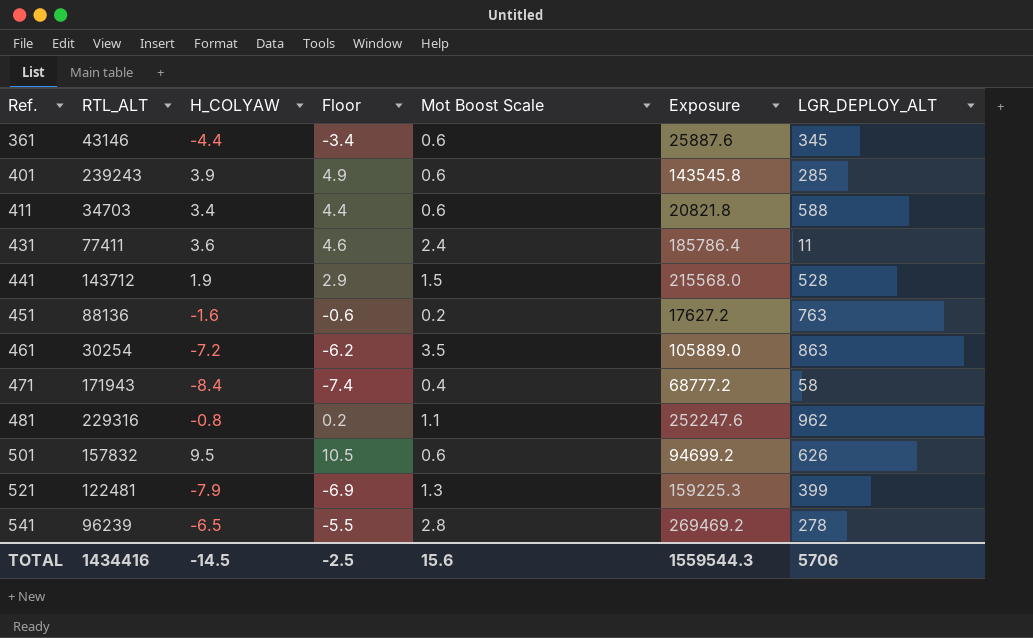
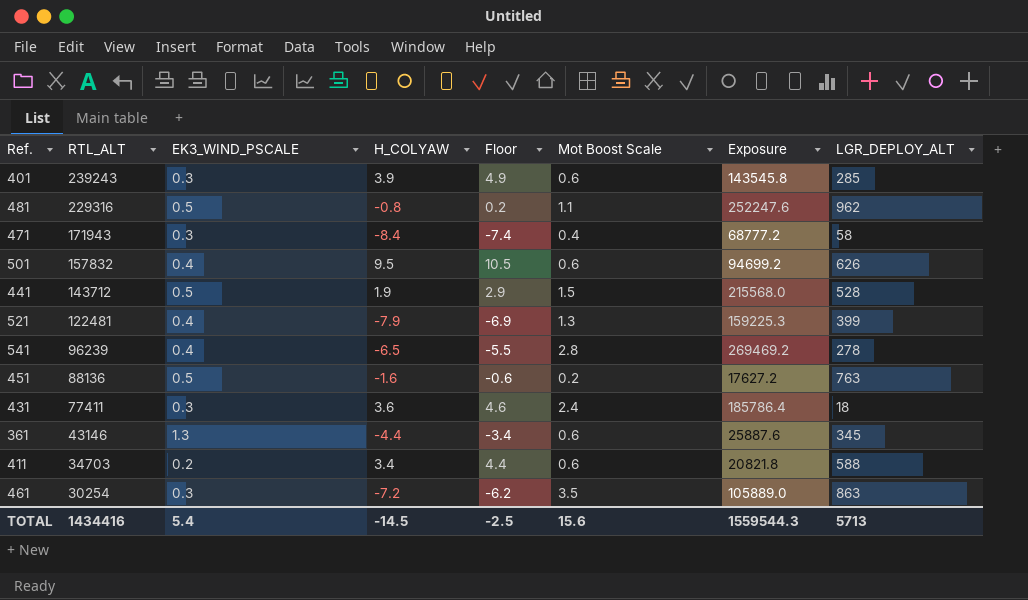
row order: Ref. ascending -> RTL_ALT descending
column EK3_WIND_PSCALE | position: none -> 3
431 | LGR_DEPLOY_ALT: 11 -> 18
TOTAL | LGR_DEPLOY_ALT: 5706 -> 5713

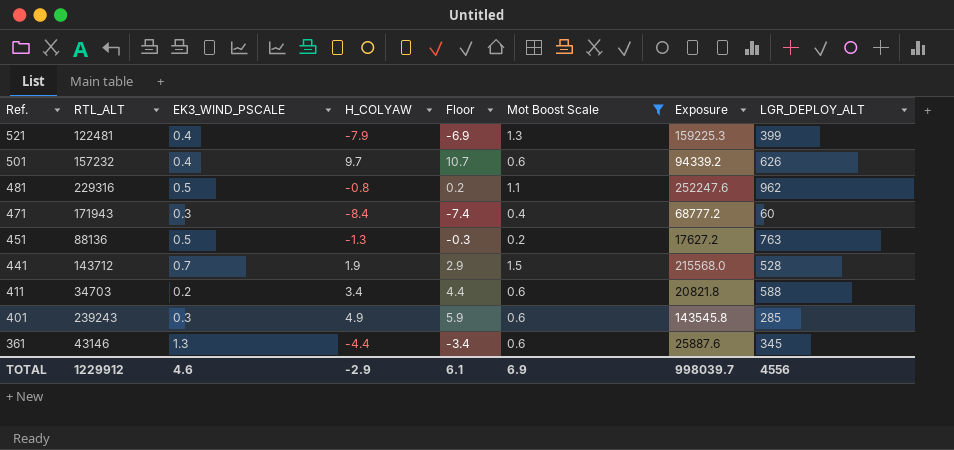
filter: none -> Mot Boost Scale <= 1.5
row order: RTL_ALT descending -> Ref. descending
501 | RTL_ALT: 157832 -> 157232
501 | H_COLYAW: 9.5 -> 9.7
501 | Floor: 10.5 -> 10.7
501 | Exposure: 94699.2 -> 94339.2
471 | LGR_DEPLOY_ALT: 58 -> 60
451 | H_COLYAW: -1.6 -> -1.3
451 | Floor: -0.6 -> -0.3
441 | EK3_WIND_PSCALE: 0.5 -> 0.7
401 | H_COLYAW: 3.9 -> 4.9
401 | Floor: 4.9 -> 5.9
TOTAL | RTL_ALT: 1434416 -> 1229912
TOTAL | EK3_WIND_PSCALE: 5.4 -> 4.6
TOTAL | H_COLYAW: -14.5 -> -2.9
TOTAL | Floor: -2.5 -> 6.1
TOTAL | Mot Boost Scale: 15.6 -> 6.9
TOTAL | Exposure: 1559544.3 -> 998039.7
TOTAL | LGR_DEPLOY_ALT: 5713 -> 4556

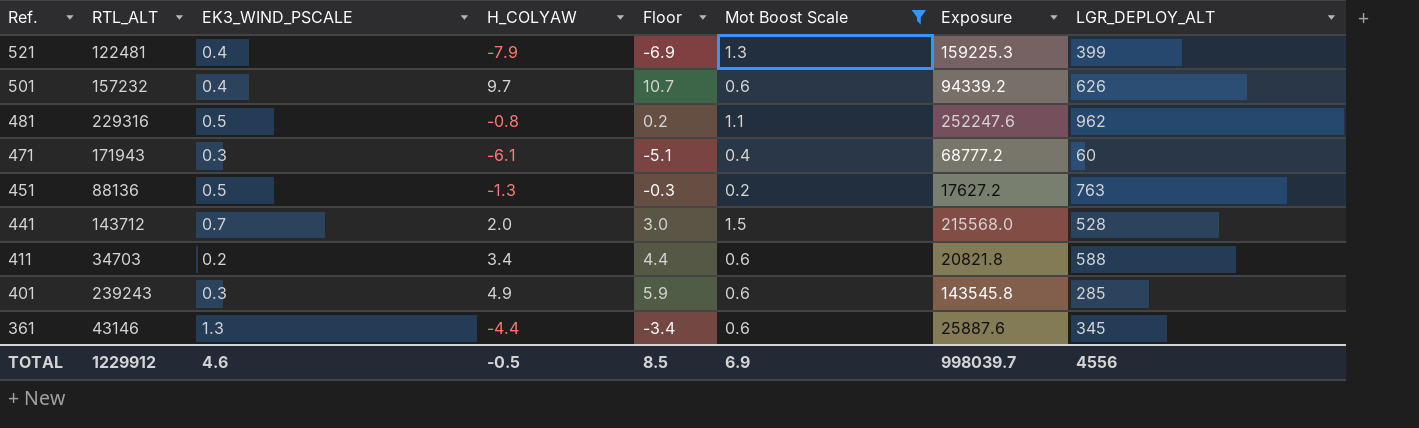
471 | H_COLYAW: -8.4 -> -6.1
471 | Floor: -7.4 -> -5.1
441 | H_COLYAW: 1.9 -> 2.0
441 | Floor: 2.9 -> 3.0
TOTAL | H_COLYAW: -2.9 -> -0.5
TOTAL | Floor: 6.1 -> 8.5

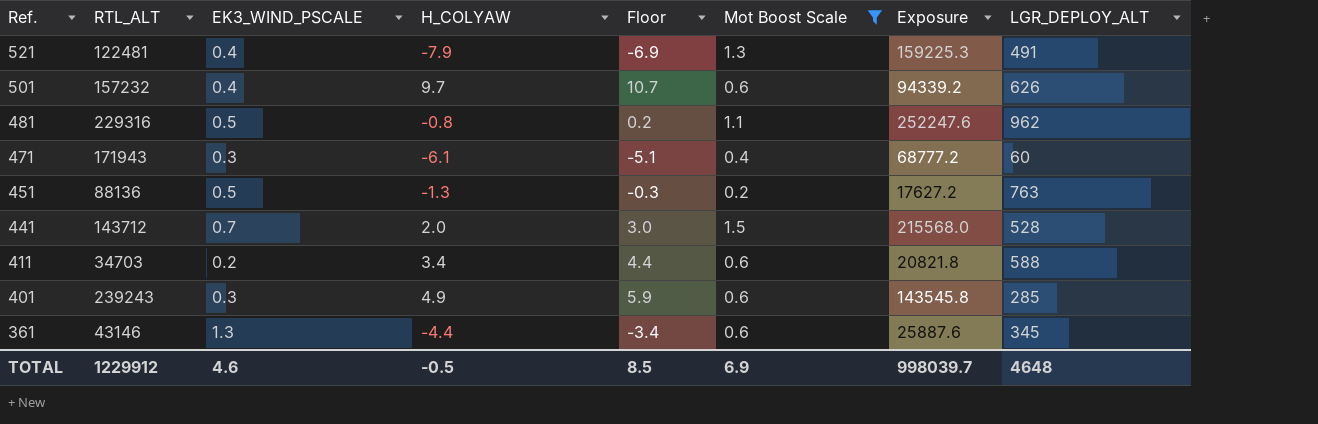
521 | LGR_DEPLOY_ALT: 399 -> 491
TOTAL | LGR_DEPLOY_ALT: 4556 -> 4648

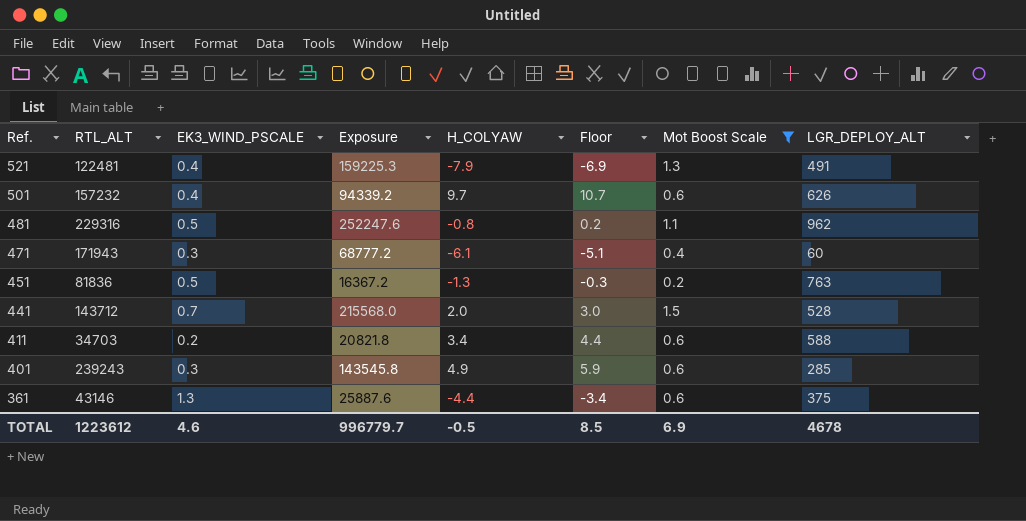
column Exposure | position: 7 -> 4
451 | RTL_ALT: 88136 -> 81836
451 | Exposure: 17627.2 -> 16367.2
361 | LGR_DEPLOY_ALT: 345 -> 375
TOTAL | RTL_ALT: 1229912 -> 1223612
TOTAL | Exposure: 998039.7 -> 996779.7
TOTAL | LGR_DEPLOY_ALT: 4648 -> 4678

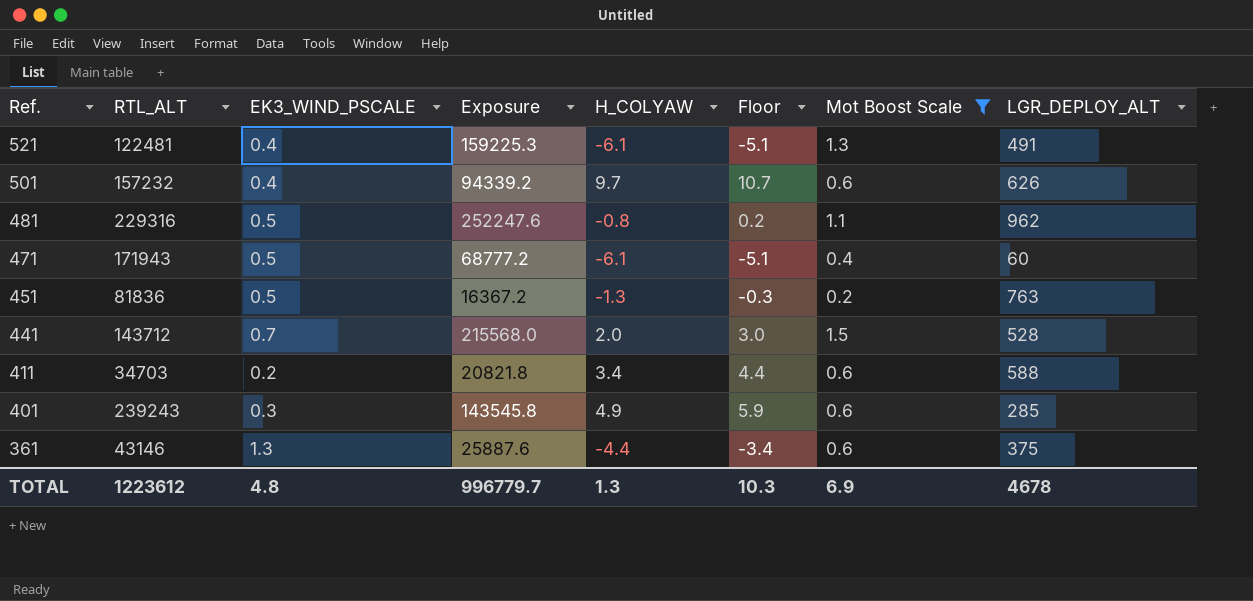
521 | H_COLYAW: -7.9 -> -6.1
521 | Floor: -6.9 -> -5.1
471 | EK3_WIND_PSCALE: 0.3 -> 0.5
TOTAL | EK3_WIND_PSCALE: 4.6 -> 4.8
TOTAL | H_COLYAW: -0.5 -> 1.3
TOTAL | Floor: 8.5 -> 10.3

